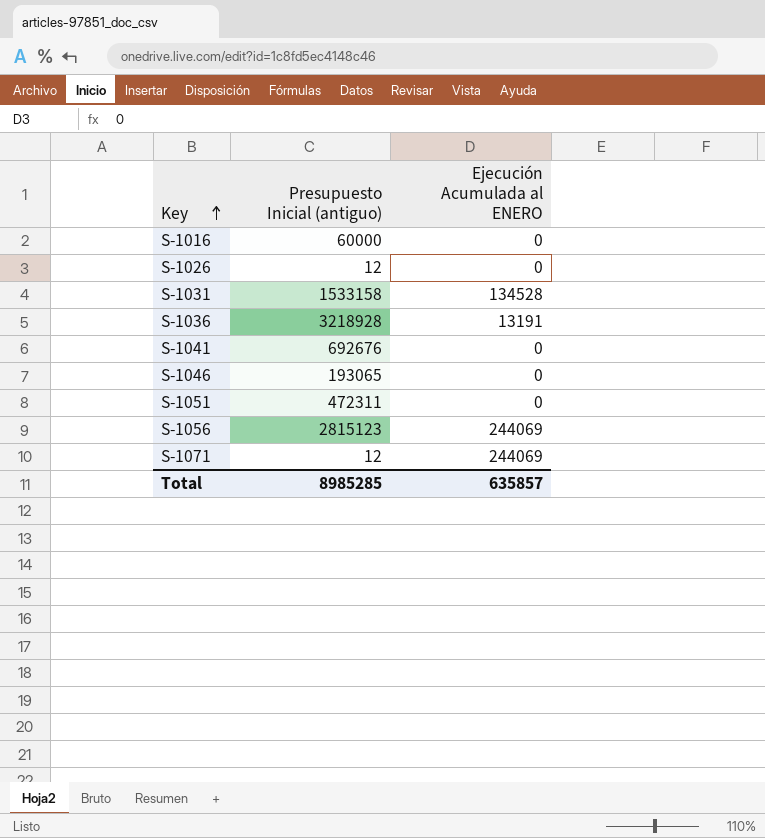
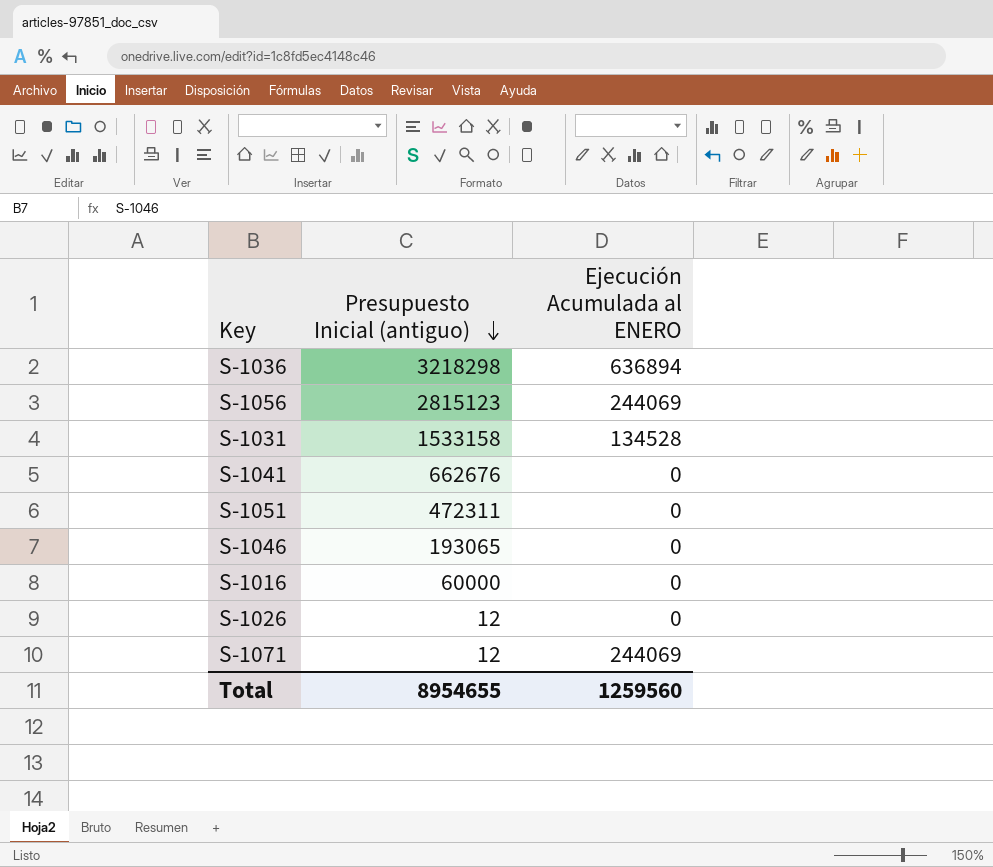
row order: Key ascending -> Presupuesto Inicial (antiguo) descending
S-1036 | Presupuesto Inicial (antiguo): 3218928 -> 3218298
S-1036 | Ejecución Acumulada al ENERO: 13191 -> 636894
S-1041 | Presupuesto Inicial (antiguo): 692676 -> 662676
Total | Presupuesto Inicial (antiguo): 8985285 -> 8954655
Total | Ejecución Acumulada al ENERO: 635857 -> 1259560

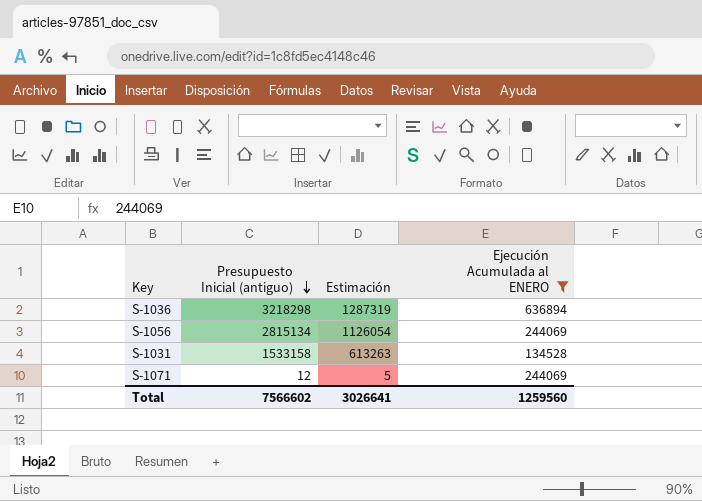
filter: none -> Ejecución Acumulada al ENERO != 0
column Estimación | formula: none -> [Presupuesto Inicial (antiguo)] * 0,4
S-1056 | Presupuesto Inicial (antiguo): 2815123 -> 2815134
Total | Presupuesto Inicial (antiguo): 8954655 -> 7566602

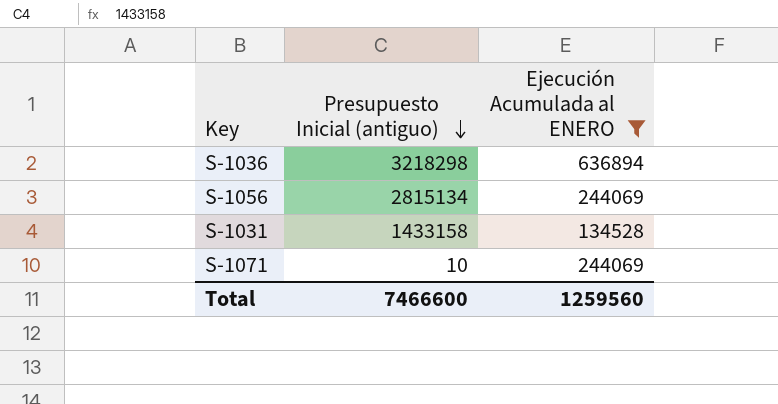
column Estimación | formula: [Presupuesto Inicial (antiguo)] * 0,4 -> none
S-1031 | Presupuesto Inicial (antiguo): 1533158 -> 1433158
S-1071 | Presupuesto Inicial (antiguo): 12 -> 10
Total | Presupuesto Inicial (antiguo): 7566602 -> 7466600

